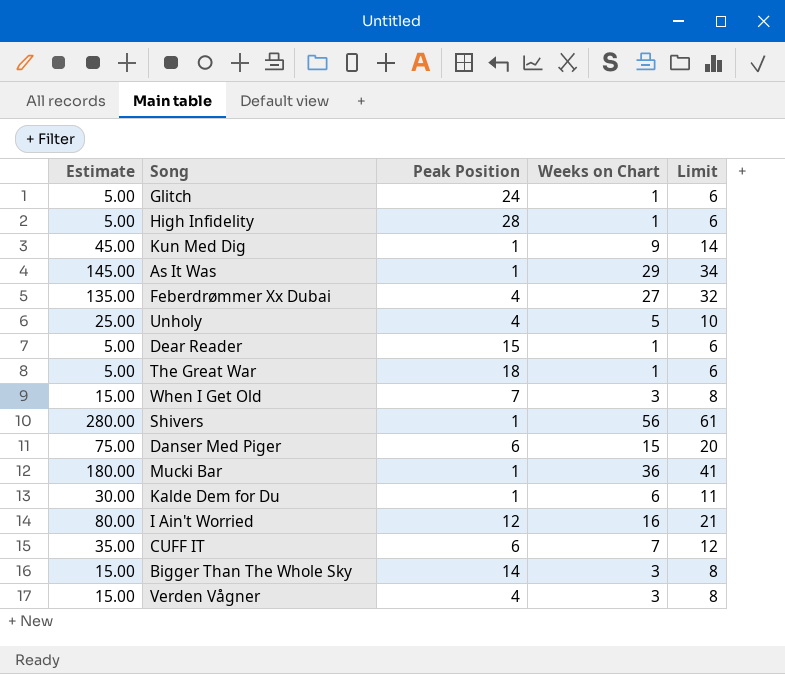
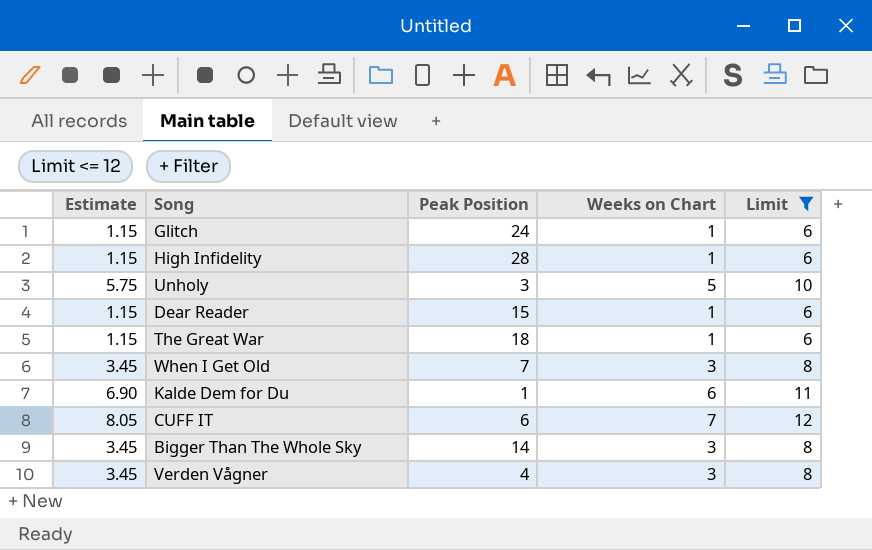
filter: none -> Limit <= 12
column Estimate | formula: [Weeks on Chart] * 5 -> [Weeks on Chart] * 1.15
Unholy | Peak Position: 4 -> 3

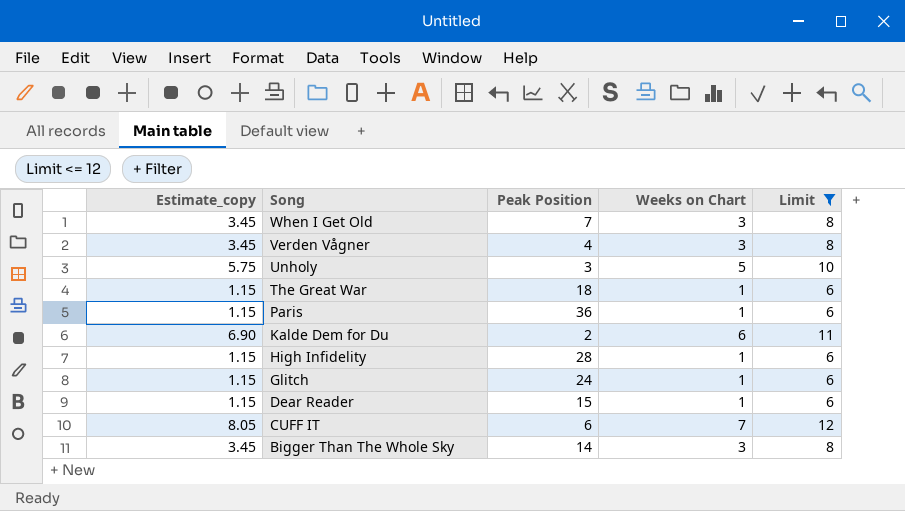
row order: none -> Song descending
column name: Estimate -> Estimate_copy
row Paris: none -> 1.15 | 36 | 1 | 6
Kalde Dem for Du | Peak Position: 1 -> 2

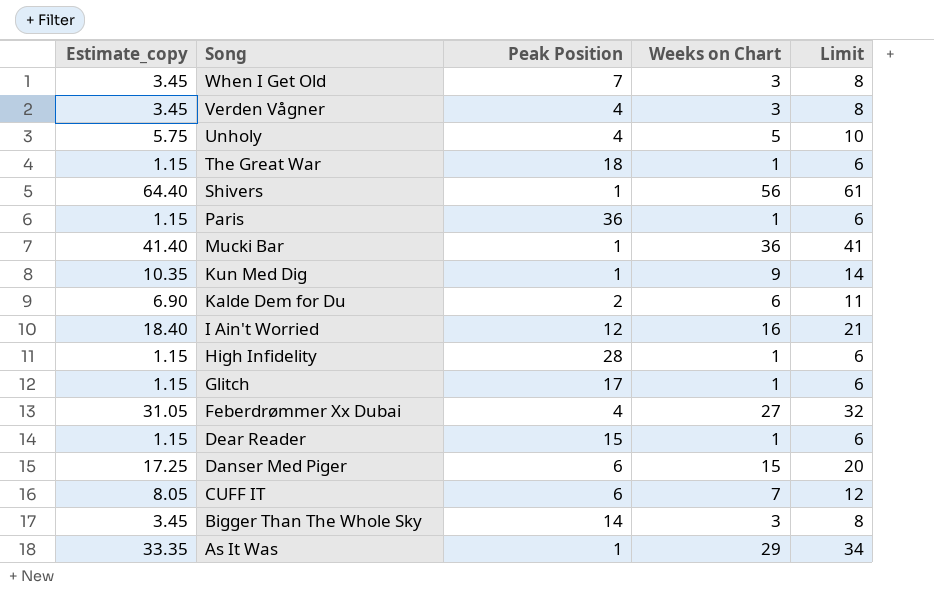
filter: Limit <= 12 -> none
Unholy | Peak Position: 3 -> 4
Glitch | Peak Position: 24 -> 17

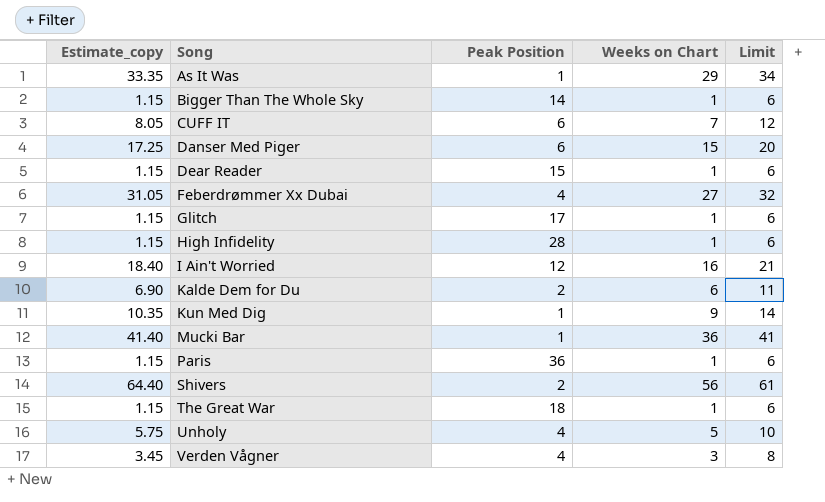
row order: Song descending -> Song ascending
row When I Get Old: 3.45 | 7 | 3 | 8 -> none
Bigger Than The Whole Sky | Estimate_copy: 3.45 -> 1.15
Bigger Than The Whole Sky | Weeks on Chart: 3 -> 1
Bigger Than The Whole Sky | Limit: 8 -> 6
Shivers | Peak Position: 1 -> 2

